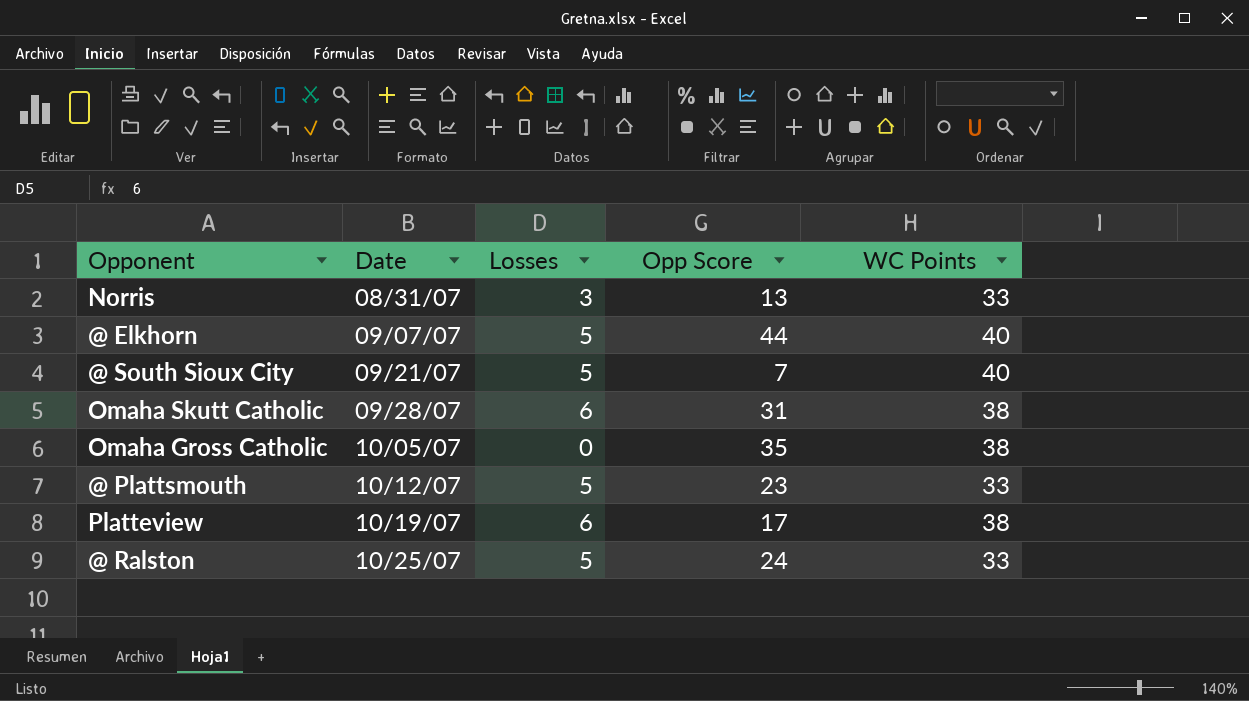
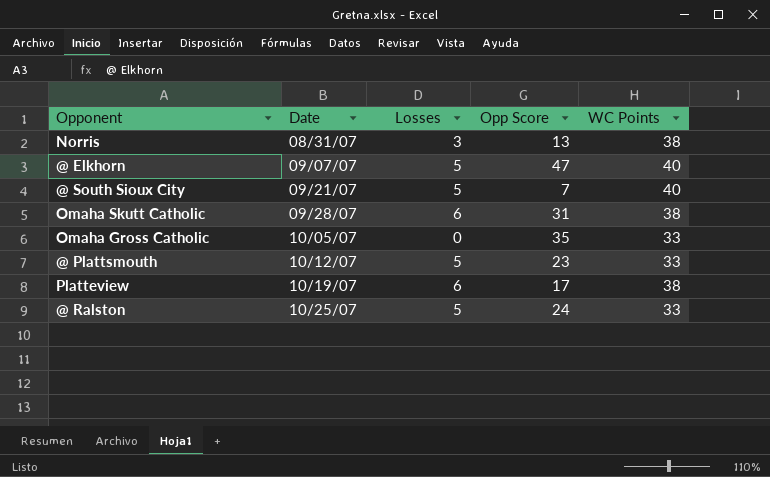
Norris | WC Points: 33 -> 38
@ Elkhorn | Opp Score: 44 -> 47
Omaha Gross Catholic | WC Points: 38 -> 33

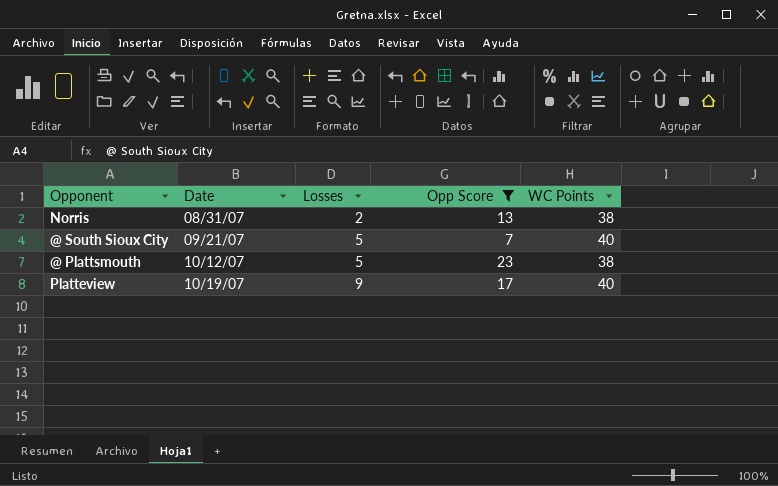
filter: none -> Opp Score <= 23
Norris | Losses: 3 -> 2
@ Plattsmouth | WC Points: 33 -> 38
Platteview | Losses: 6 -> 9
Platteview | WC Points: 38 -> 40

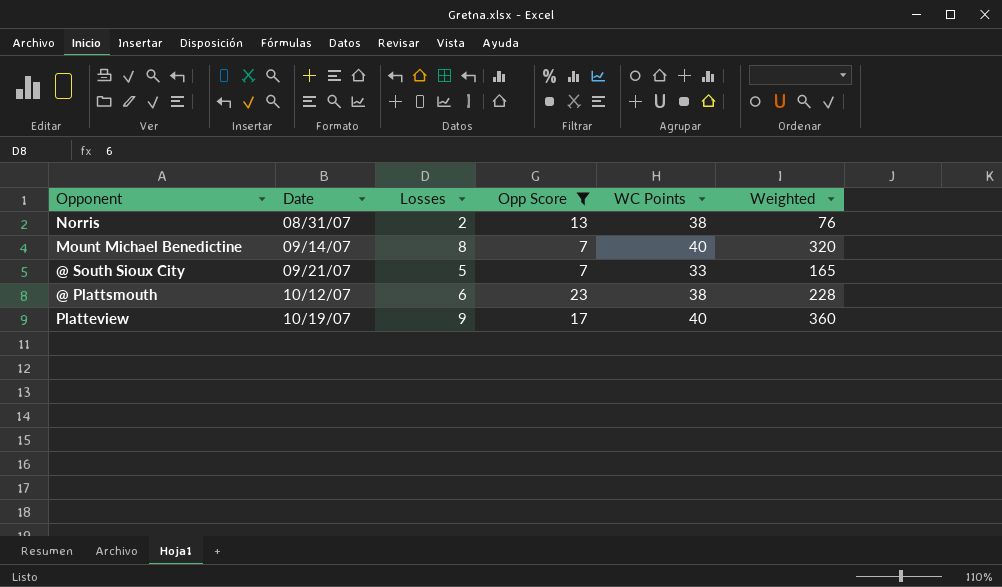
column Weighted | formula: none -> [Losses] * [WC Points]
row Mount Michael Benedictine: none -> 09/14/07 | 8 | 7 | 40 | 320
@ South Sioux City | WC Points: 40 -> 33
@ Plattsmouth | Losses: 5 -> 6

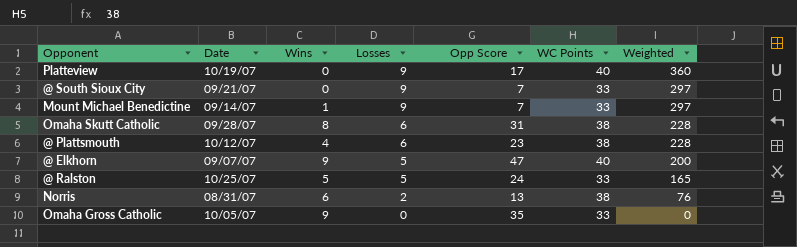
filter: Opp Score <= 23 -> none
row order: Date ascending -> Losses descending
column Wins | position: none -> 3
@ South Sioux City | Losses: 5 -> 9
@ South Sioux City | Weighted: 165 -> 297
Mount Michael Benedictine | Losses: 8 -> 9
Mount Michael Benedictine | WC Points: 40 -> 33
Mount Michael Benedictine | Weighted: 320 -> 297

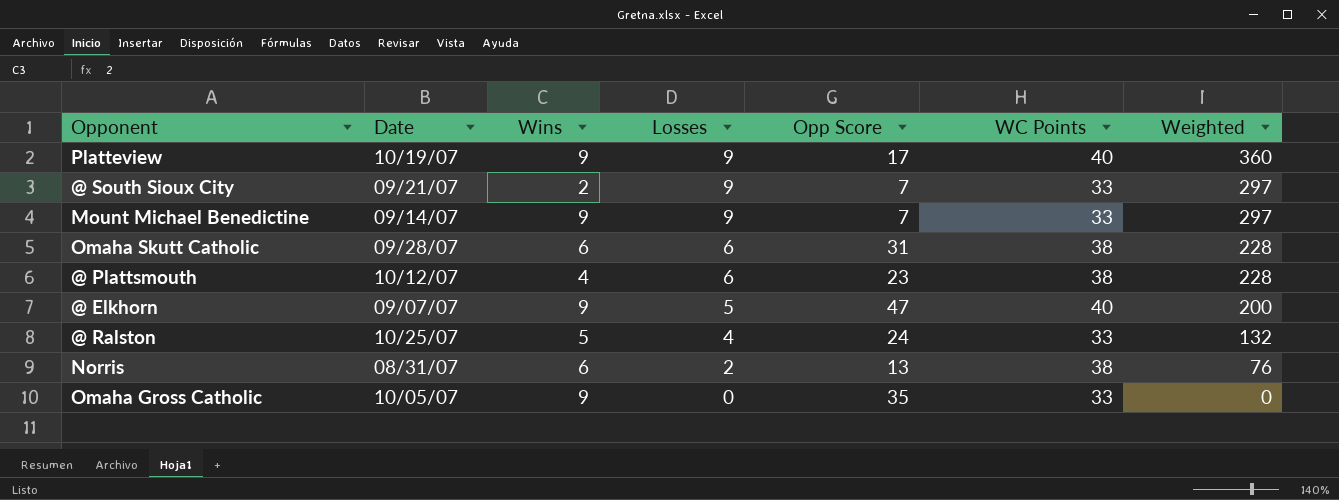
Platteview | Wins: 0 -> 9
@ South Sioux City | Wins: 0 -> 2
Mount Michael Benedictine | Wins: 1 -> 9
Omaha Skutt Catholic | Wins: 8 -> 6
@ Ralston | Losses: 5 -> 4
@ Ralston | Weighted: 165 -> 132

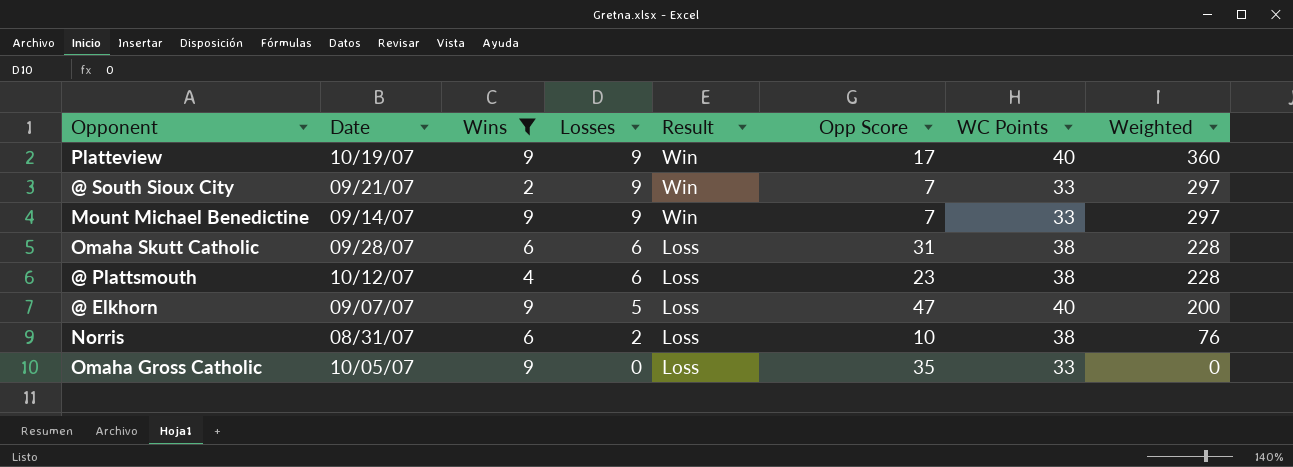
filter: none -> Wins != 5
column Result | position: none -> 5
Norris | Opp Score: 13 -> 10

